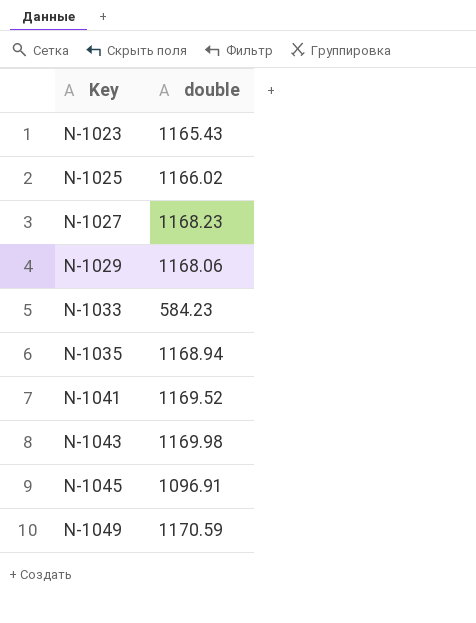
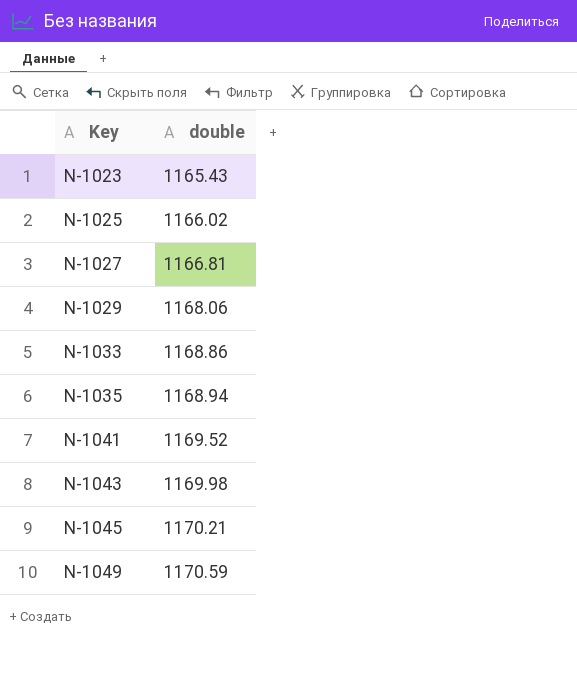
N-1027 | double: 1168.23 -> 1166.81
N-1033 | double: 584.23 -> 1168.86
N-1045 | double: 1096.91 -> 1170.21

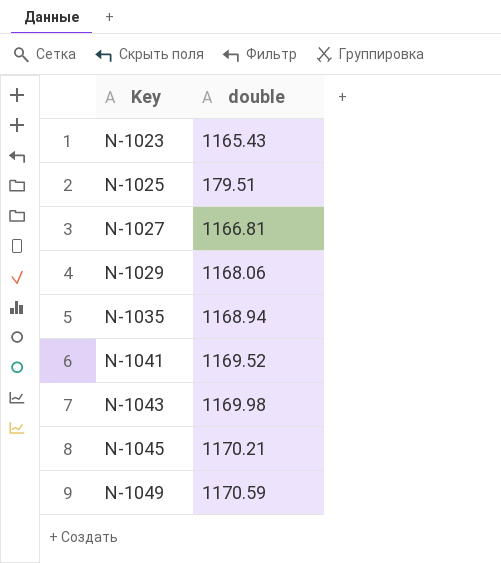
row N-1033: 1168.86 -> none
N-1025 | double: 1166.02 -> 179.51

